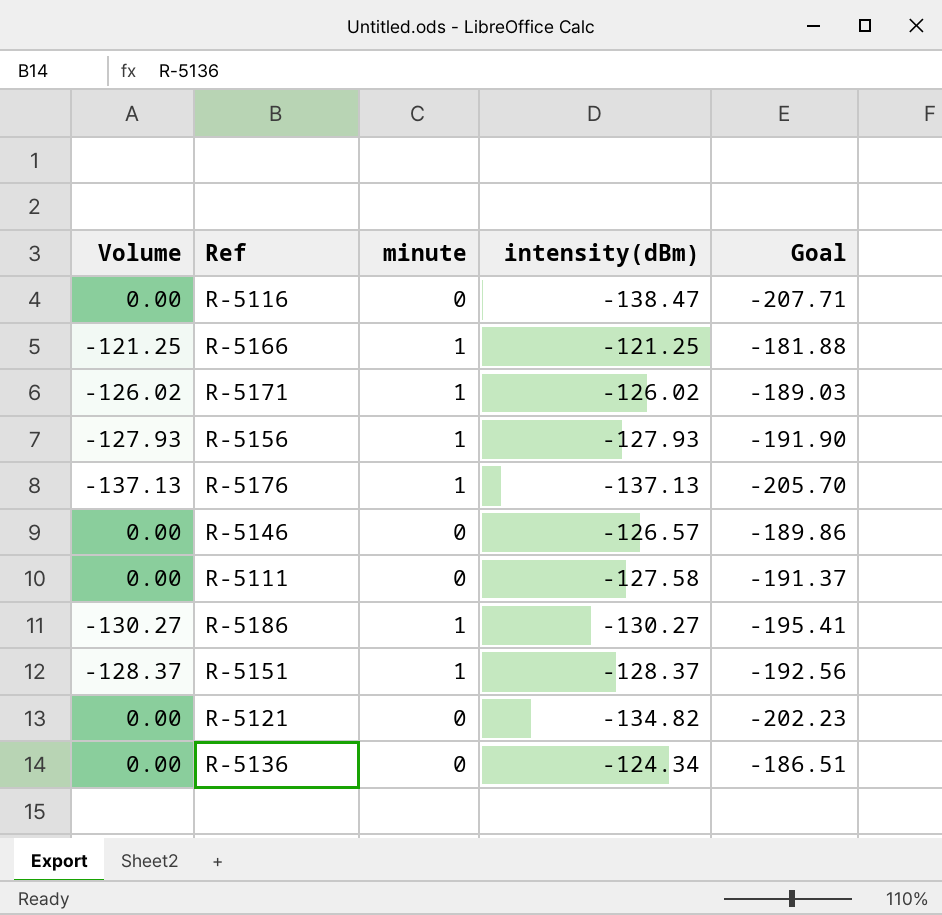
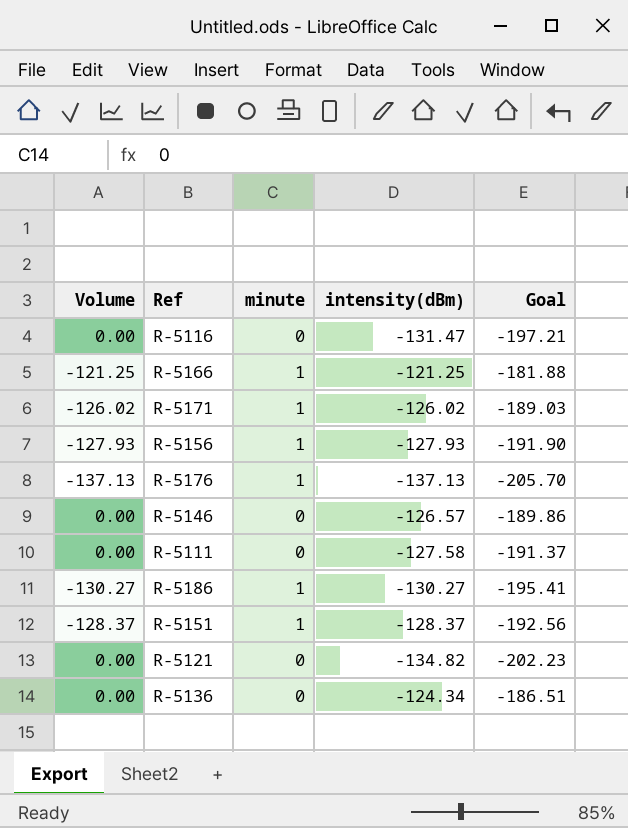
R-5116 | intensity(dBm): -138.47 -> -131.47
R-5116 | Goal: -207.71 -> -197.21

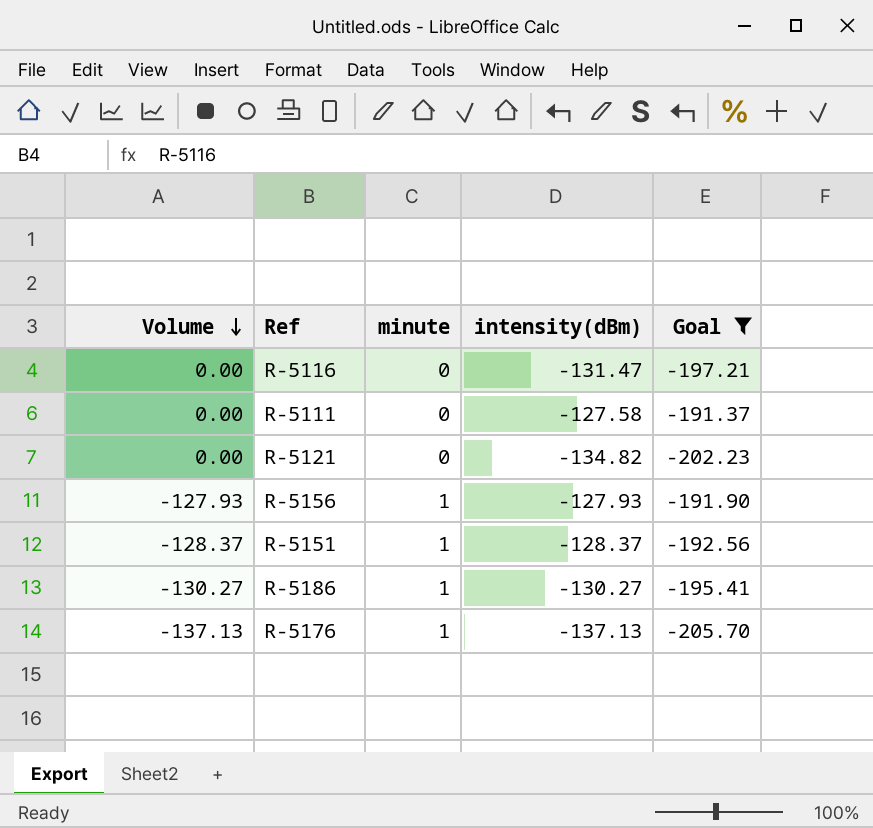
filter: none -> Goal <= -191.37
row order: none -> Volume descending

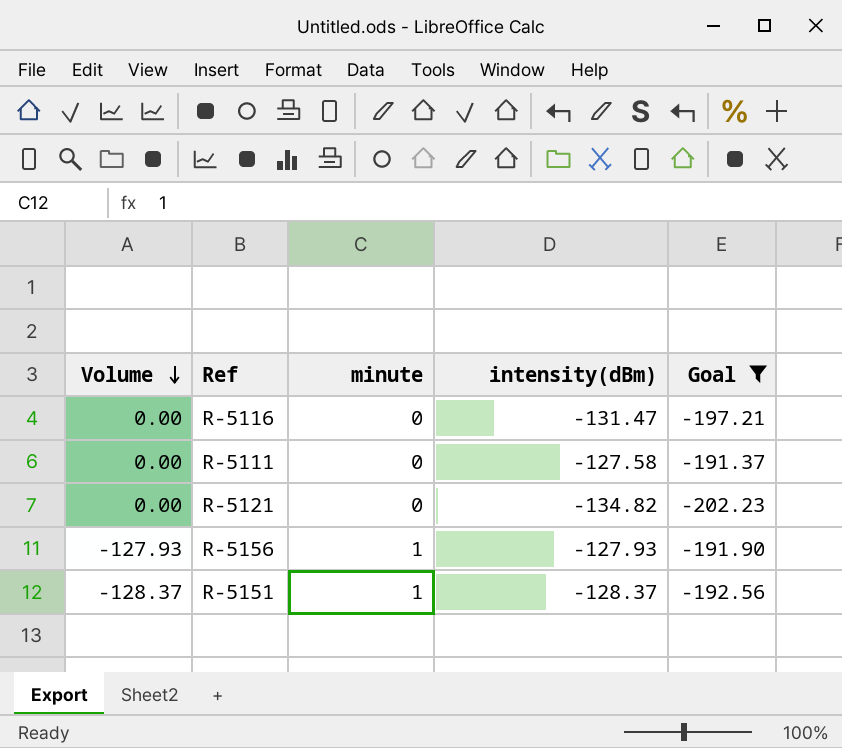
row R-5186: -130.27 | 1 | -130.27 | -195.41 -> none
row R-5176: -137.13 | 1 | -137.13 | -205.70 -> none

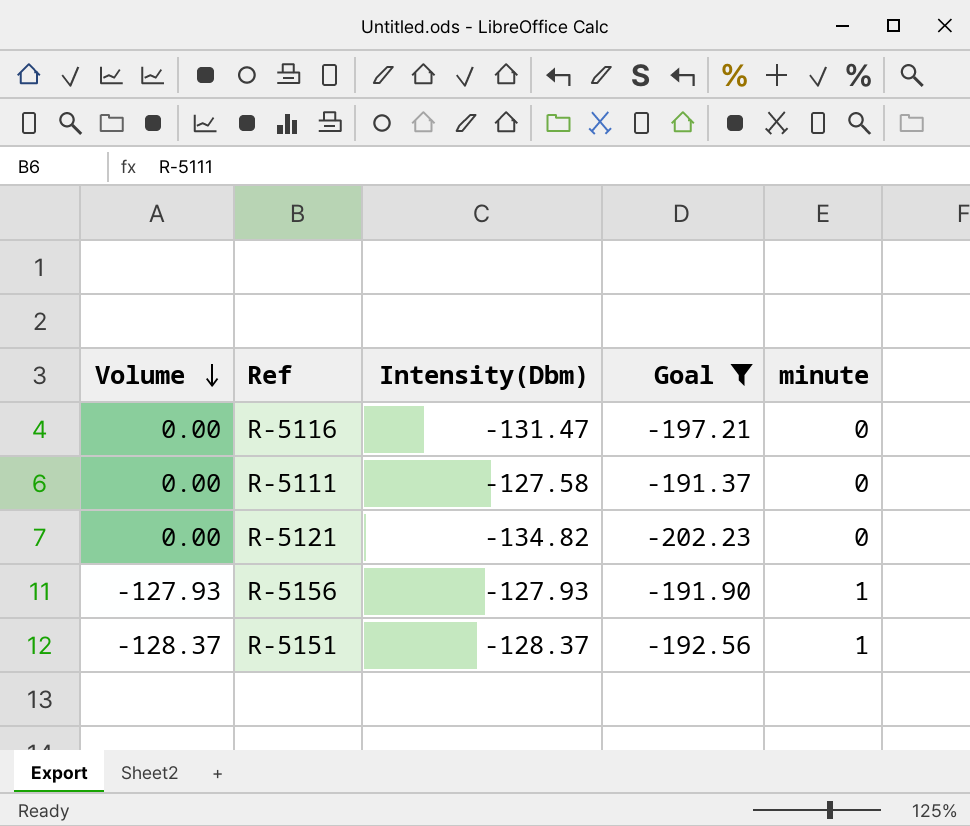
column name: intensity(dBm) -> Intensity(Dbm)
column minute | position: 3 -> 5

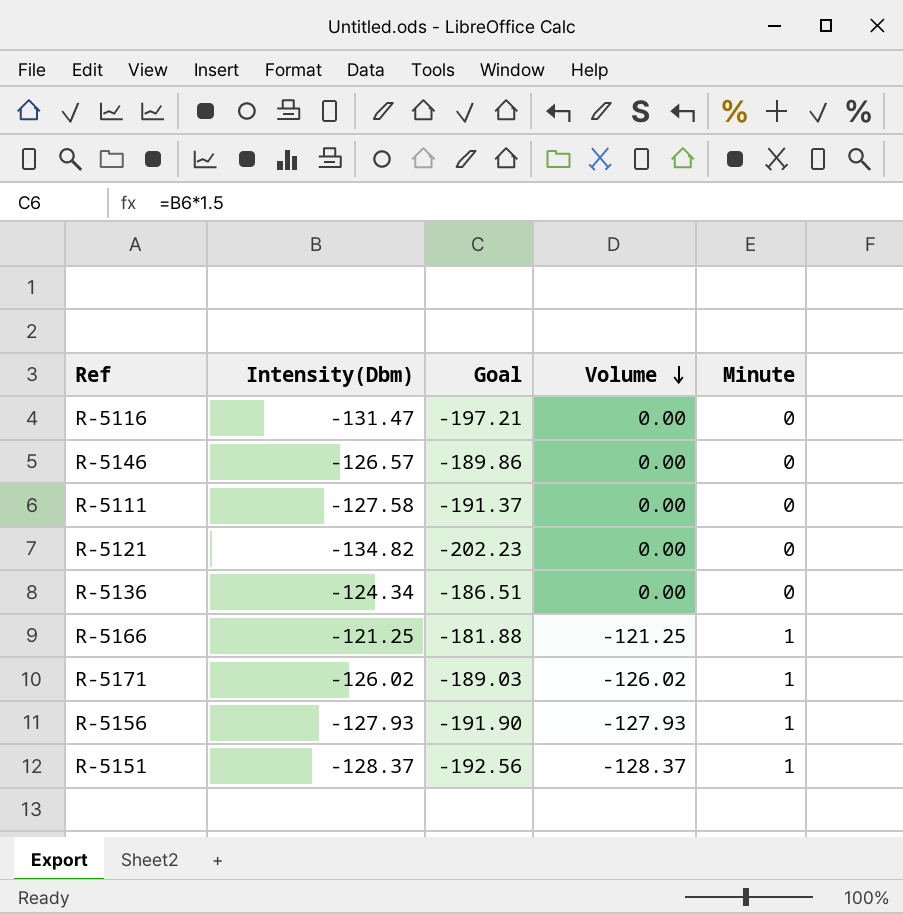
filter: Goal <= -191.37 -> none
column Volume | position: 1 -> 4
column name: minute -> Minute

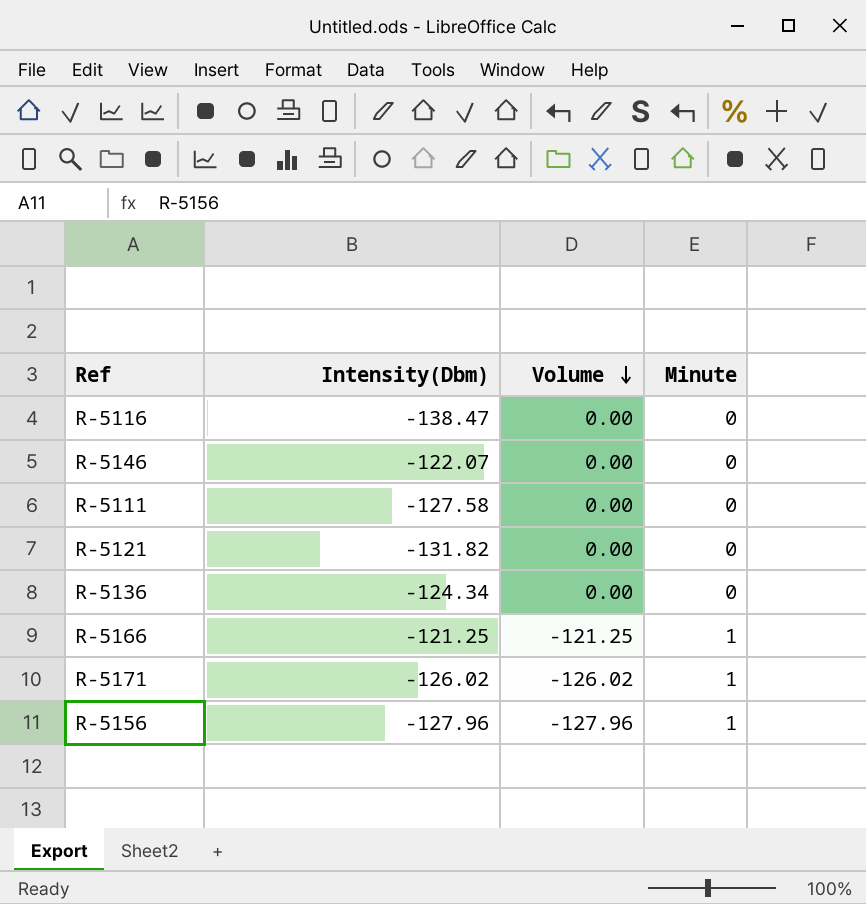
column Goal | formula: [Intensity(Dbm)] * 1.5 -> none
row R-5151: -128.37 | -192.56 | -128.37 | 1 -> none
R-5116 | Intensity(Dbm): -131.47 -> -138.47
R-5146 | Intensity(Dbm): -126.57 -> -122.07
R-5121 | Intensity(Dbm): -134.82 -> -131.82
R-5156 | Intensity(Dbm): -127.93 -> -127.96
R-5156 | Volume: -127.93 -> -127.96

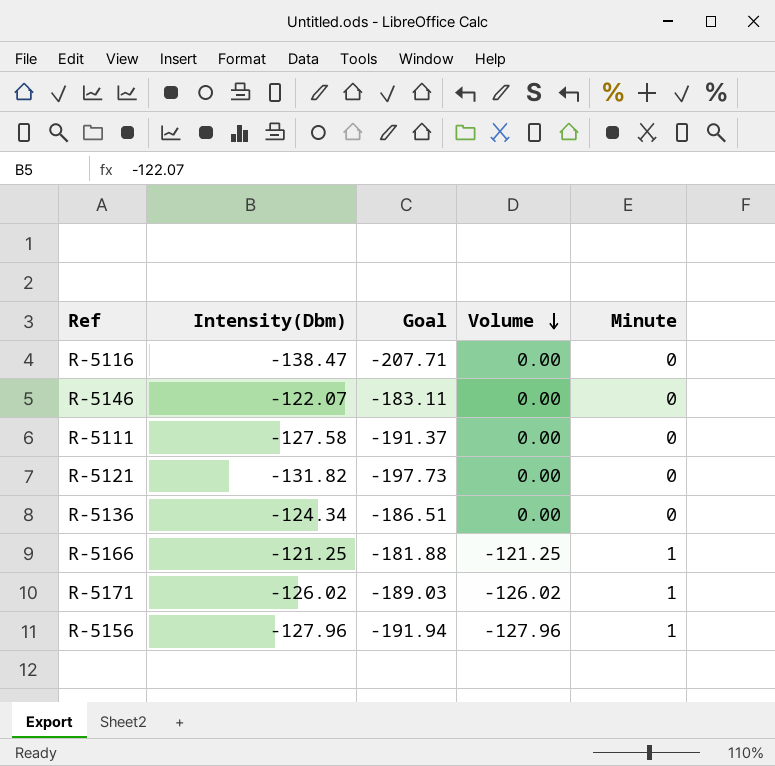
column Goal | formula: none -> [Intensity(Dbm)] * 1.5

